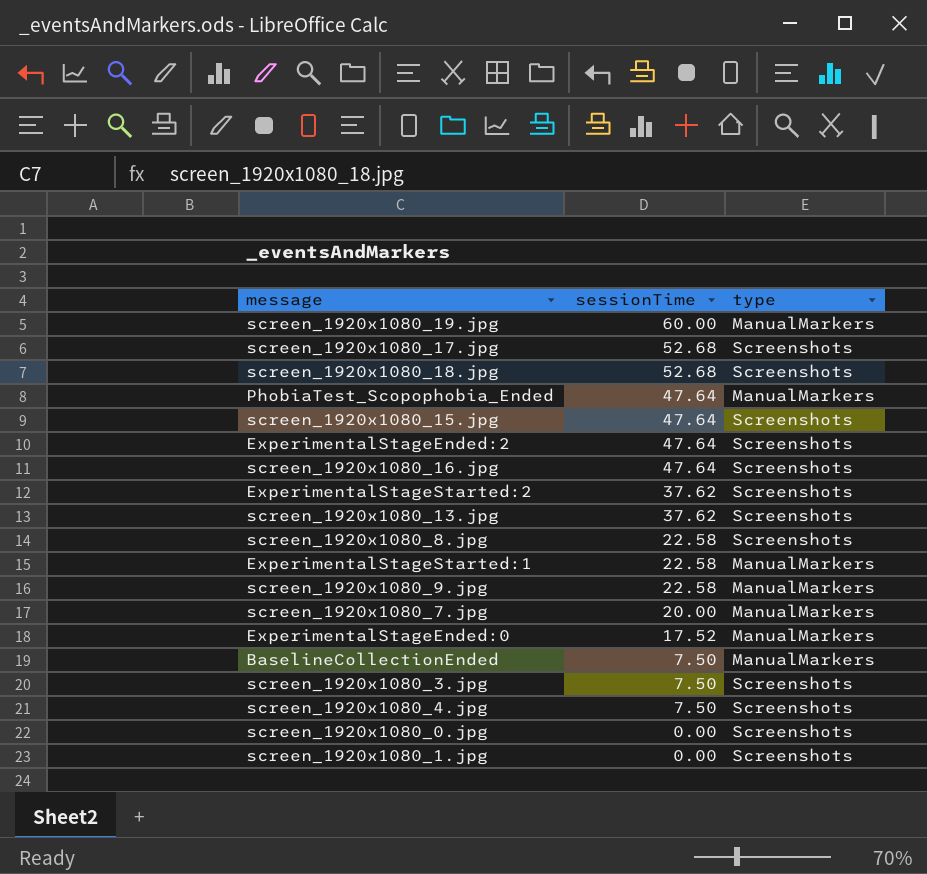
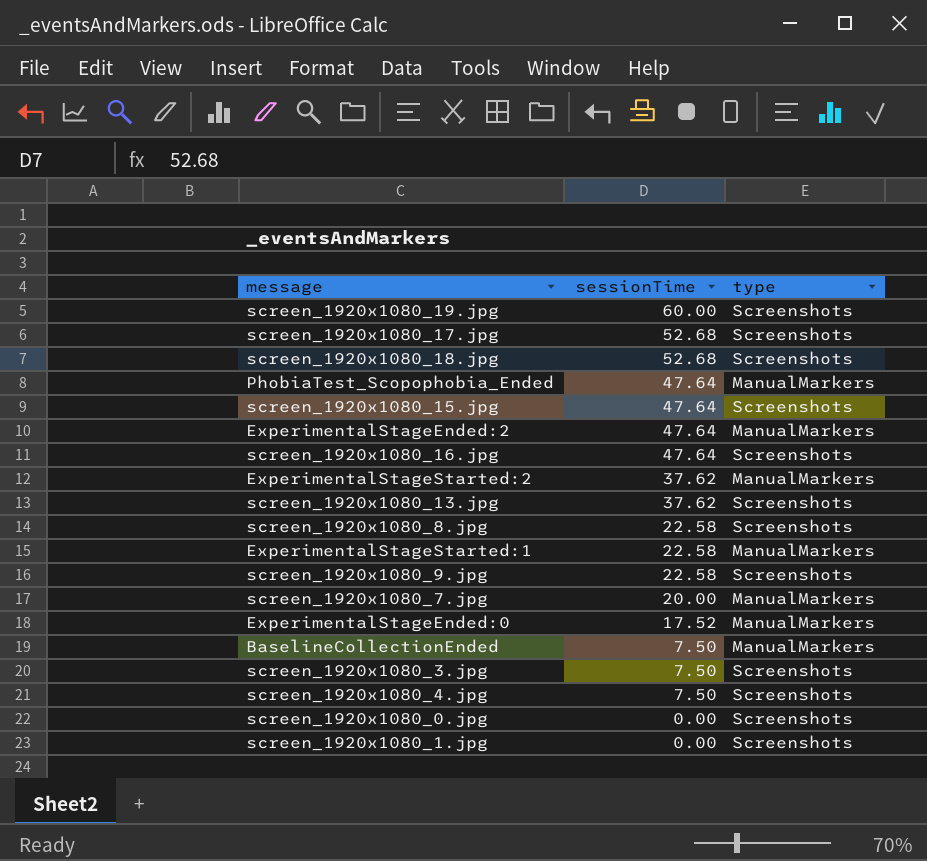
screen_1920x1080_19.jpg | type: ManualMarkers -> Screenshots
ExperimentalStageEnded:2 | type: Screenshots -> ManualMarkers
ExperimentalStageStarted:2 | type: Screenshots -> ManualMarkers
screen_1920x1080_9.jpg | type: ManualMarkers -> Screenshots

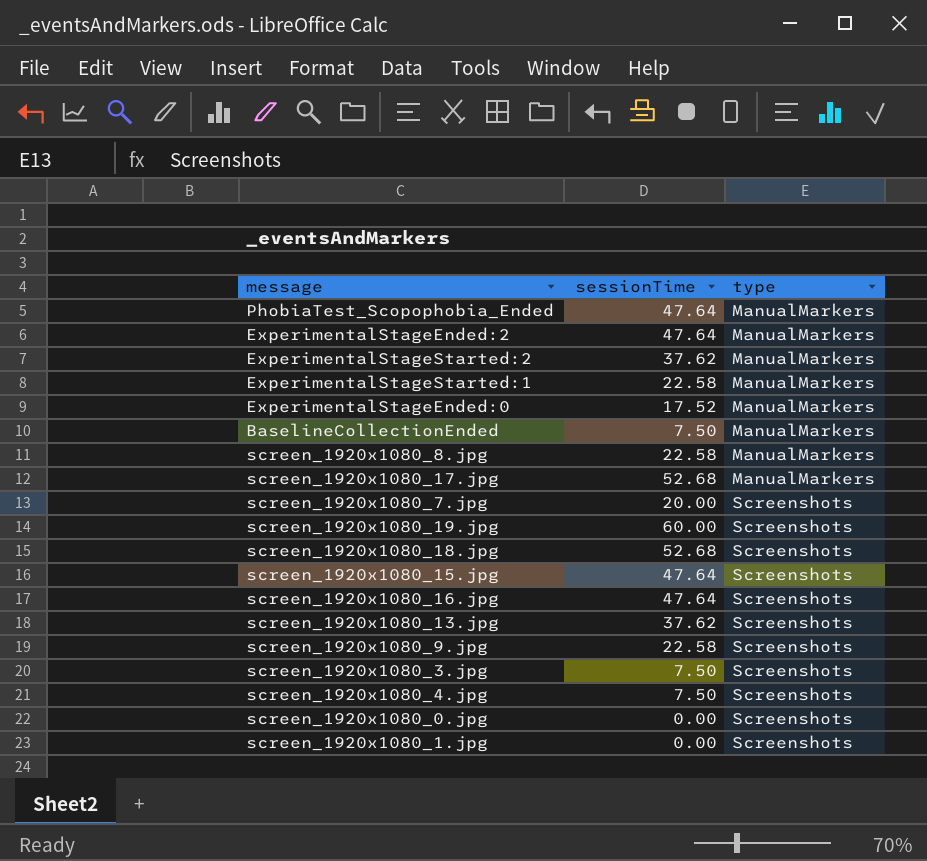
row order: sessionTime descending -> type ascending
screen_1920x1080_8.jpg | type: Screenshots -> ManualMarkers
screen_1920x1080_17.jpg | type: Screenshots -> ManualMarkers
screen_1920x1080_7.jpg | type: ManualMarkers -> Screenshots

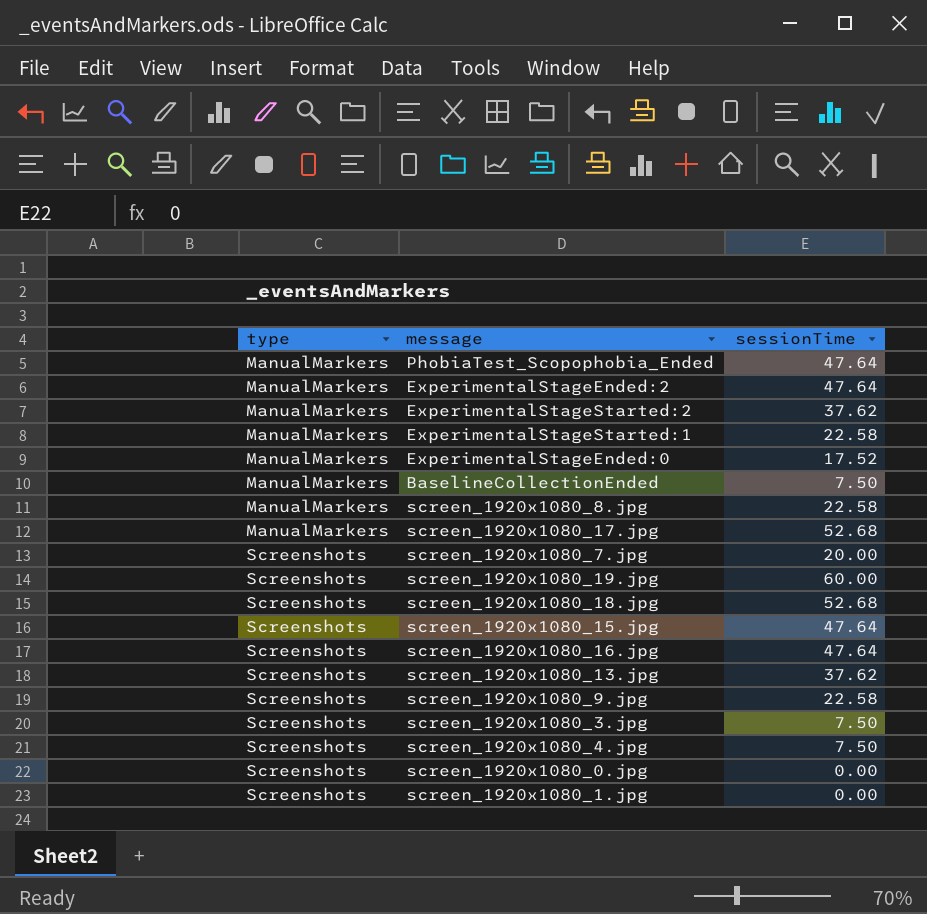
column type | position: 3 -> 1

